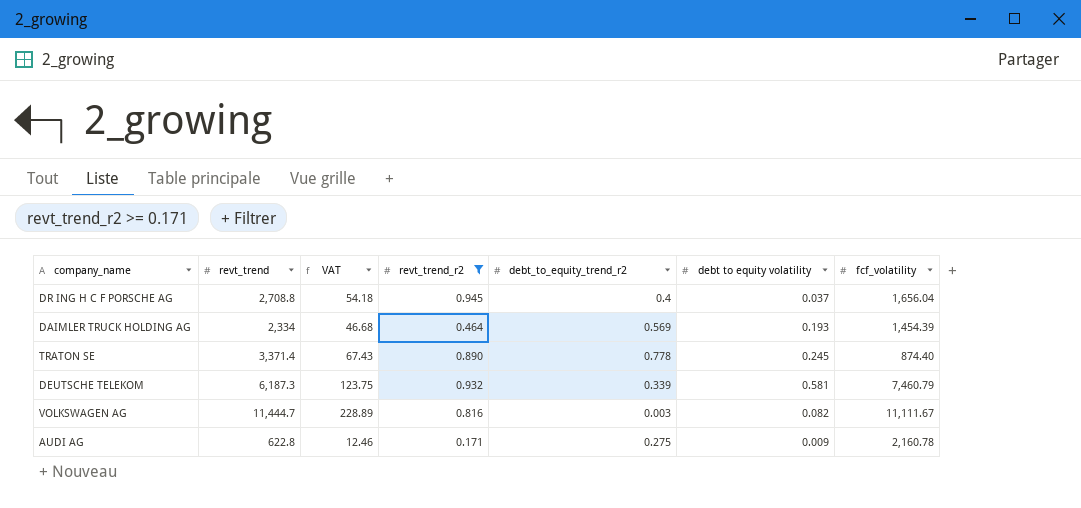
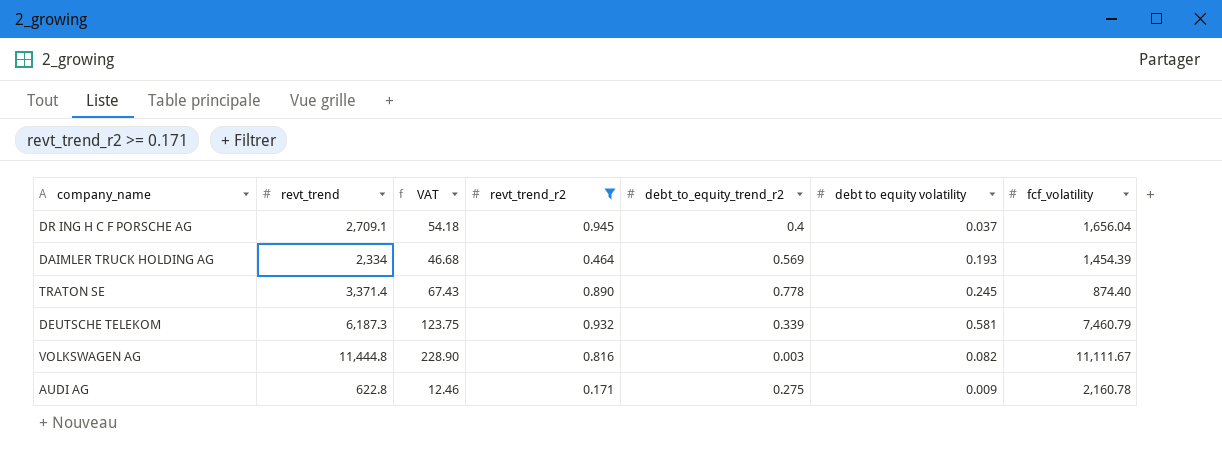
DR ING H C F PORSCHE AG | revt_trend: 2,708.8 -> 2,709.1
VOLKSWAGEN AG | revt_trend: 11,444.7 -> 11,444.8
VOLKSWAGEN AG | VAT: 228.89 -> 228.90

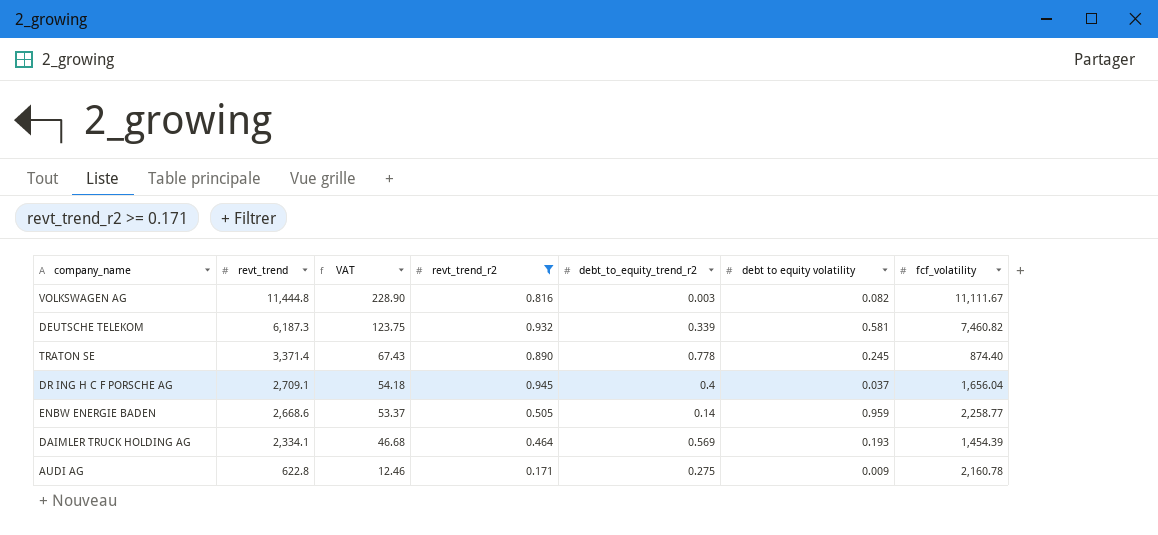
row order: none -> revt_trend descending
DEUTSCHE TELEKOM | fcf_volatility: 7,460.79 -> 7,460.82
row ENBW ENERGIE BADEN: none -> 2,668.6 | 53.37 | 0.505 | 0.14 | 0.959 | 2,258.77
DAIMLER TRUCK HOLDING AG | revt_trend: 2,334 -> 2,334.1

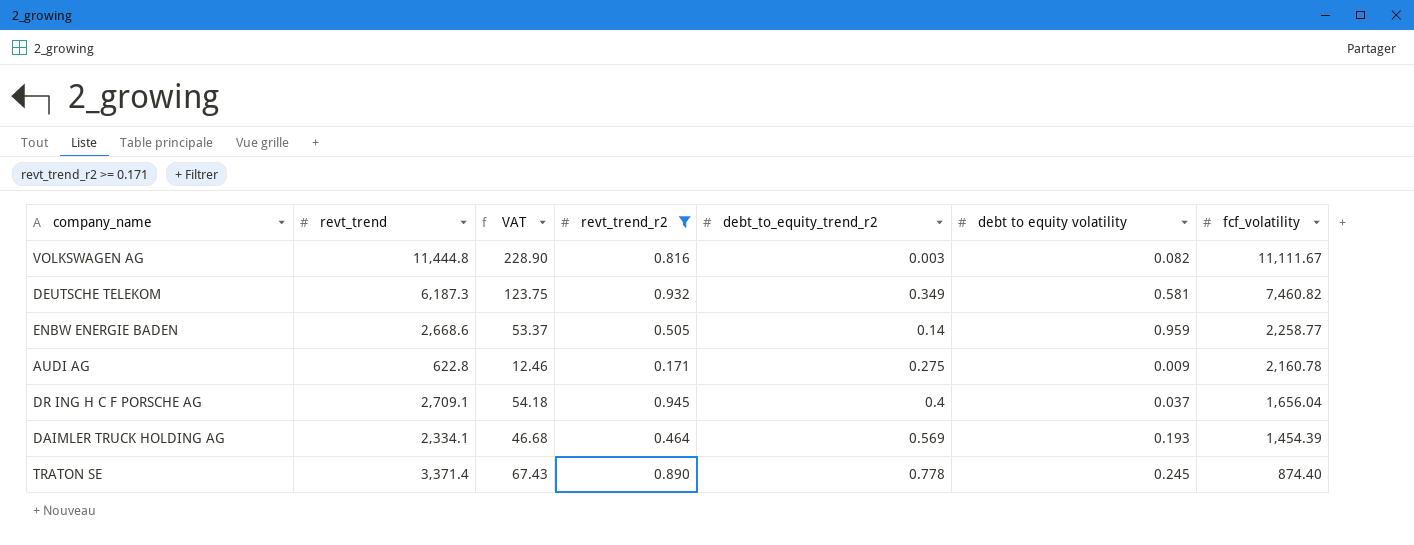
row order: revt_trend descending -> fcf_volatility descending
DEUTSCHE TELEKOM | debt_to_equity_trend_r2: 0.339 -> 0.349

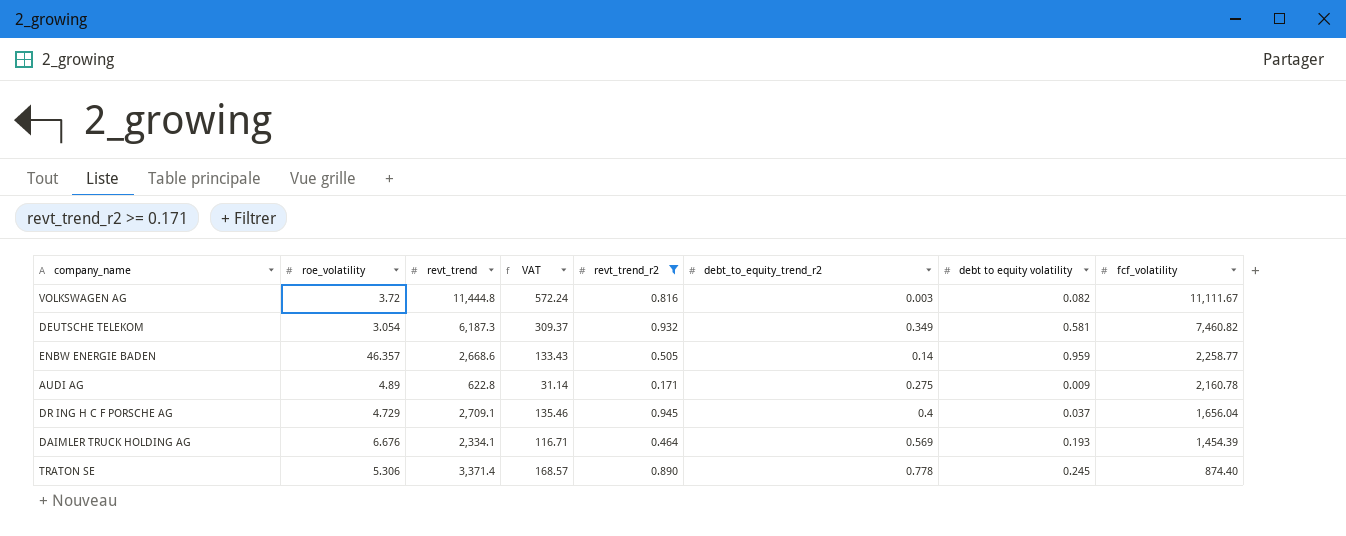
column roe_volatility | position: none -> 2
column VAT | formula: [revt_trend] * 0.02 -> [revt_trend] * 0.05

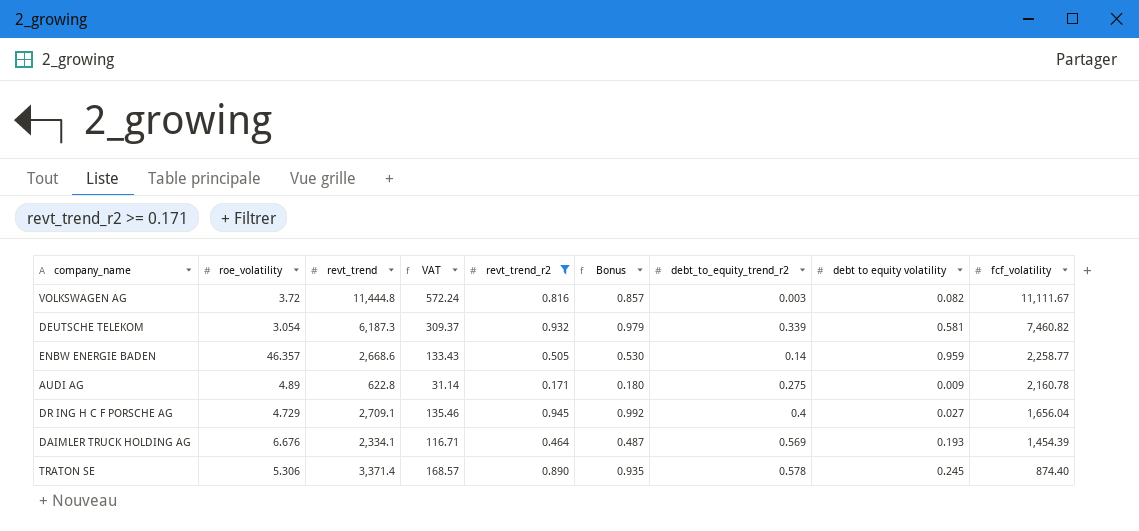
column Bonus | formula: none -> [revt_trend_r2] * 1.05
DEUTSCHE TELEKOM | debt_to_equity_trend_r2: 0.349 -> 0.339
DR ING H C F PORSCHE AG | debt to equity volatility: 0.037 -> 0.027
TRATON SE | debt_to_equity_trend_r2: 0.778 -> 0.578

